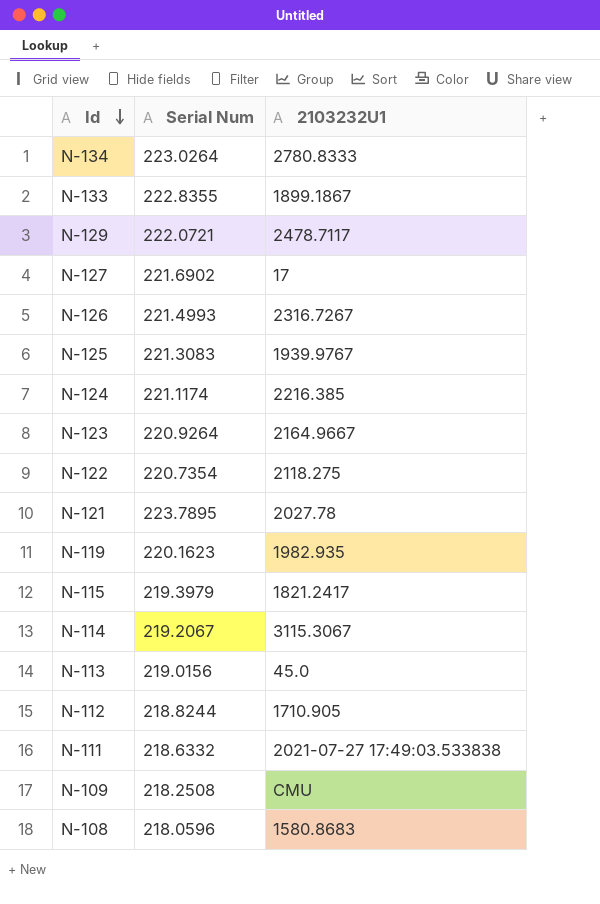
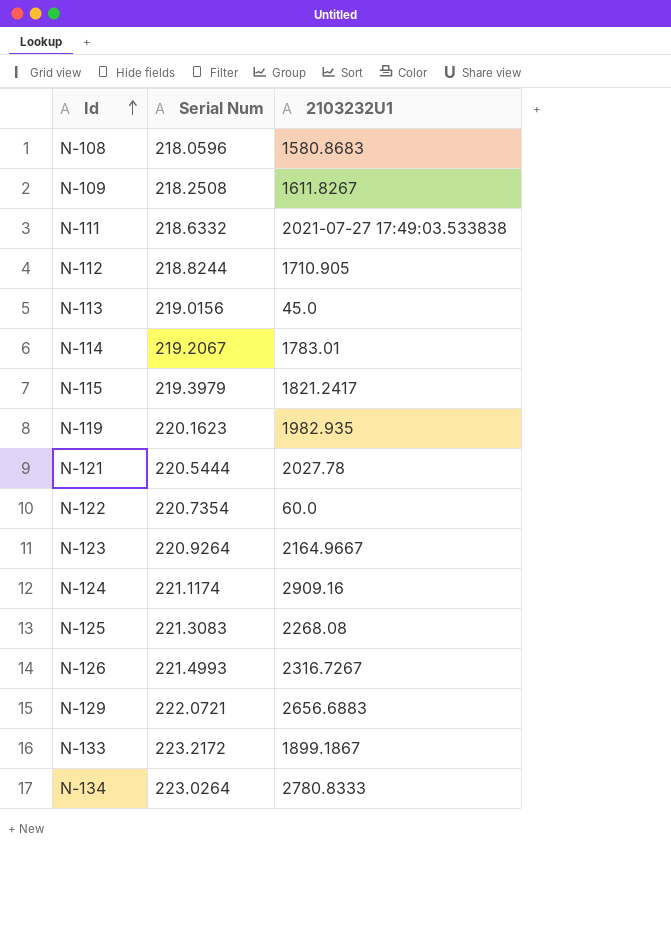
row order: Id descending -> Id ascending
row N-127: 221.6902 | 17 -> none
N-109 | 2103232U1: CMU -> 1611.8267
N-114 | 2103232U1: 3115.3067 -> 1783.01
N-121 | Serial Num: 223.7895 -> 220.5444
N-122 | 2103232U1: 2118.275 -> 60.0
N-124 | 2103232U1: 2216.385 -> 2909.16
N-125 | 2103232U1: 1939.9767 -> 2268.08
N-129 | 2103232U1: 2478.7117 -> 2656.6883
N-133 | Serial Num: 222.8355 -> 223.2172

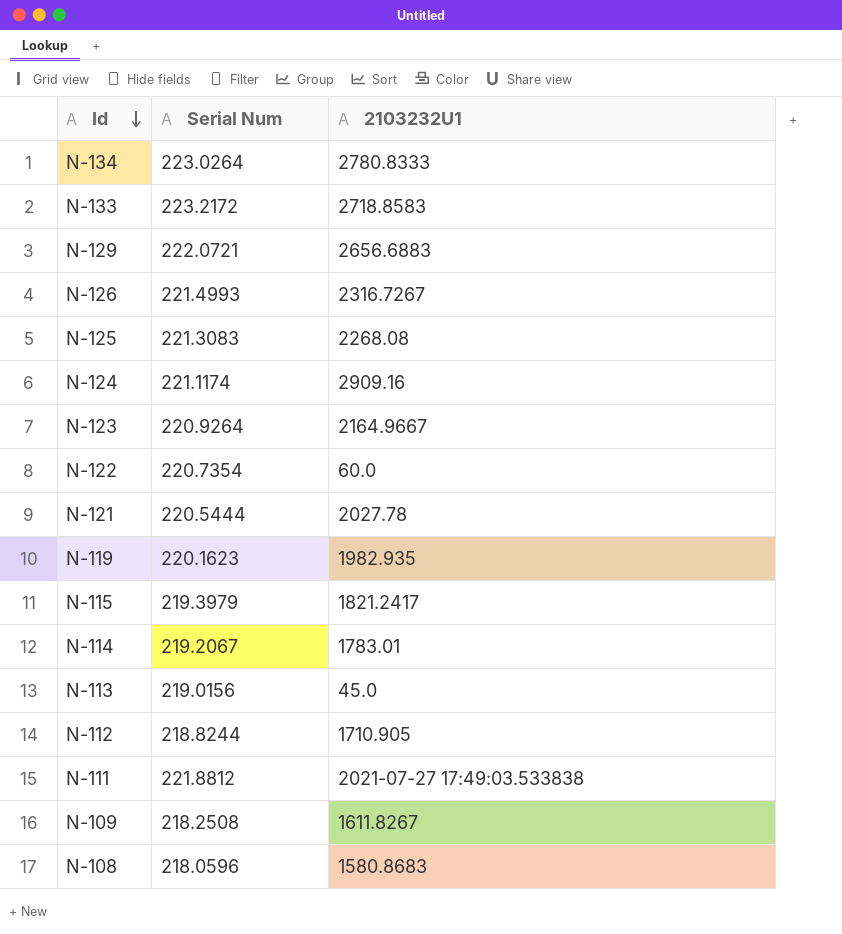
row order: Id ascending -> Id descending
N-133 | 2103232U1: 1899.1867 -> 2718.8583
N-111 | Serial Num: 218.6332 -> 221.8812

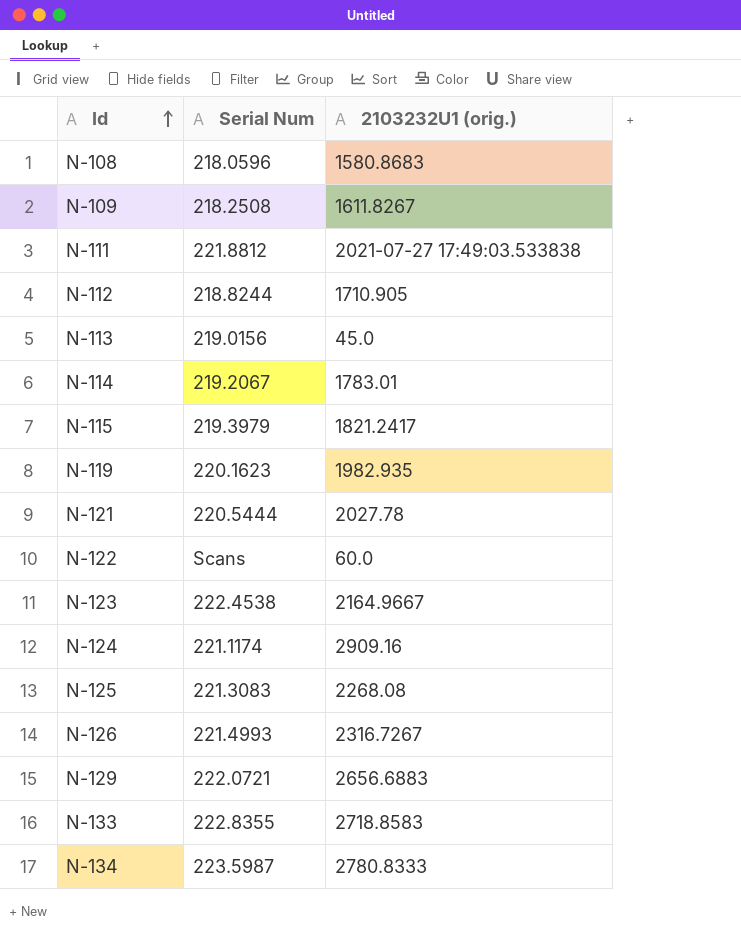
row order: Id descending -> Id ascending
column name: 2103232U1 -> 2103232U1 (orig.)
N-122 | Serial Num: 220.7354 -> Scans
N-123 | Serial Num: 220.9264 -> 222.4538
N-133 | Serial Num: 223.2172 -> 222.8355
N-134 | Serial Num: 223.0264 -> 223.5987

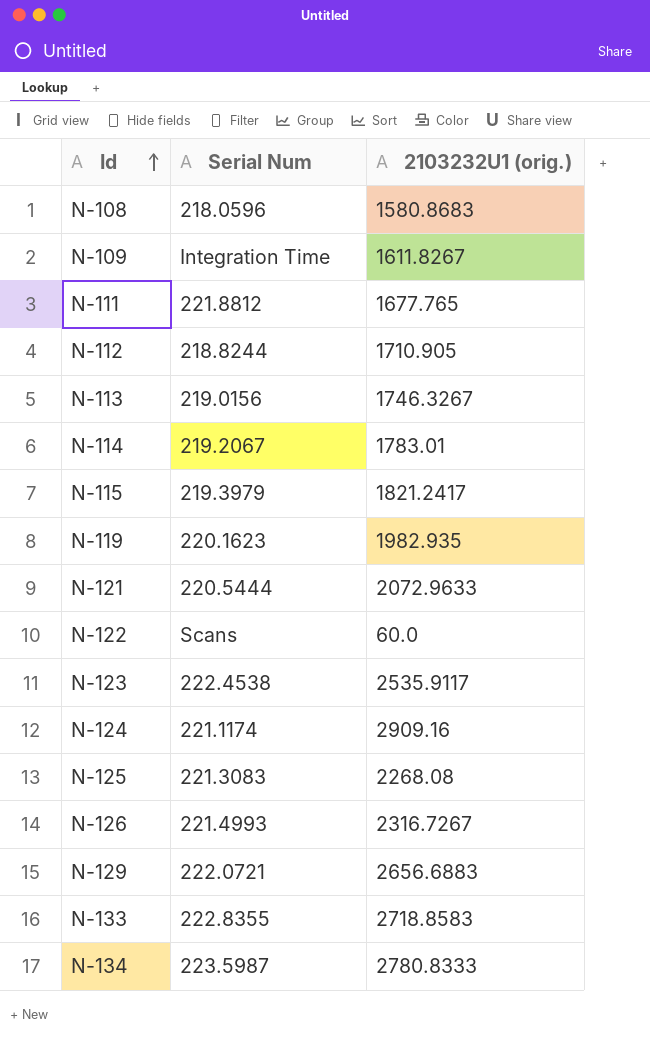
N-109 | Serial Num: 218.2508 -> Integration Time
N-111 | 2103232U1 (orig.): 2021-07-27 17:49:03.533838 -> 1677.765
N-113 | 2103232U1 (orig.): 45.0 -> 1746.3267
N-121 | 2103232U1 (orig.): 2027.78 -> 2072.9633
N-123 | 2103232U1 (orig.): 2164.9667 -> 2535.9117

